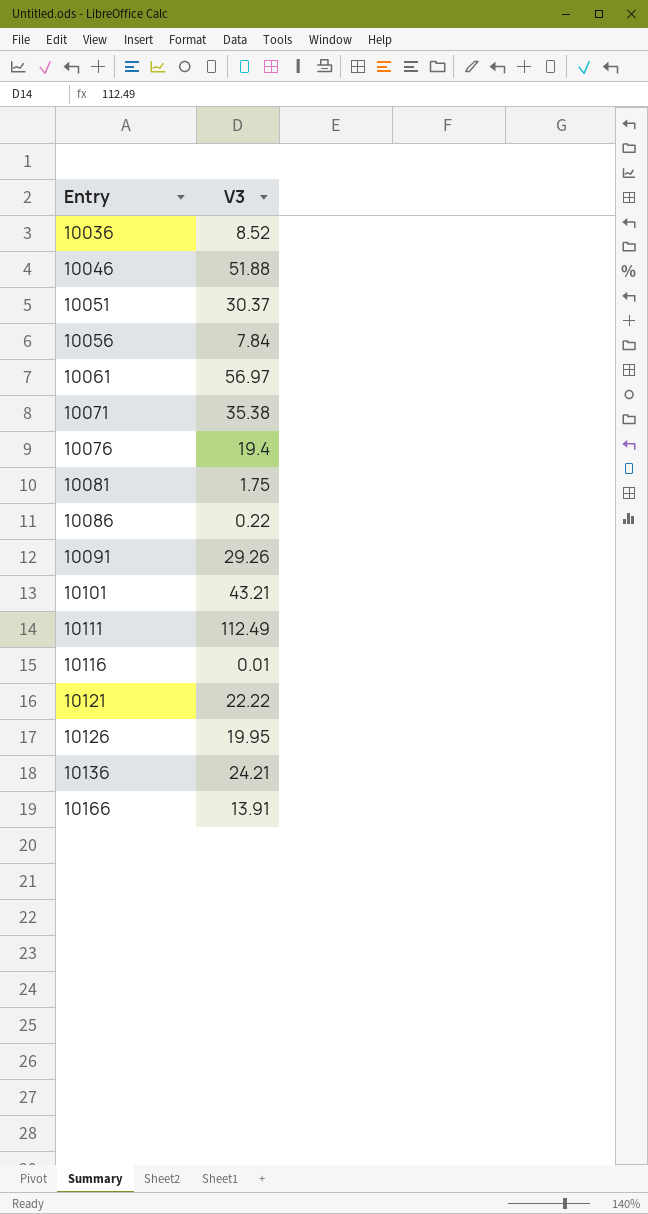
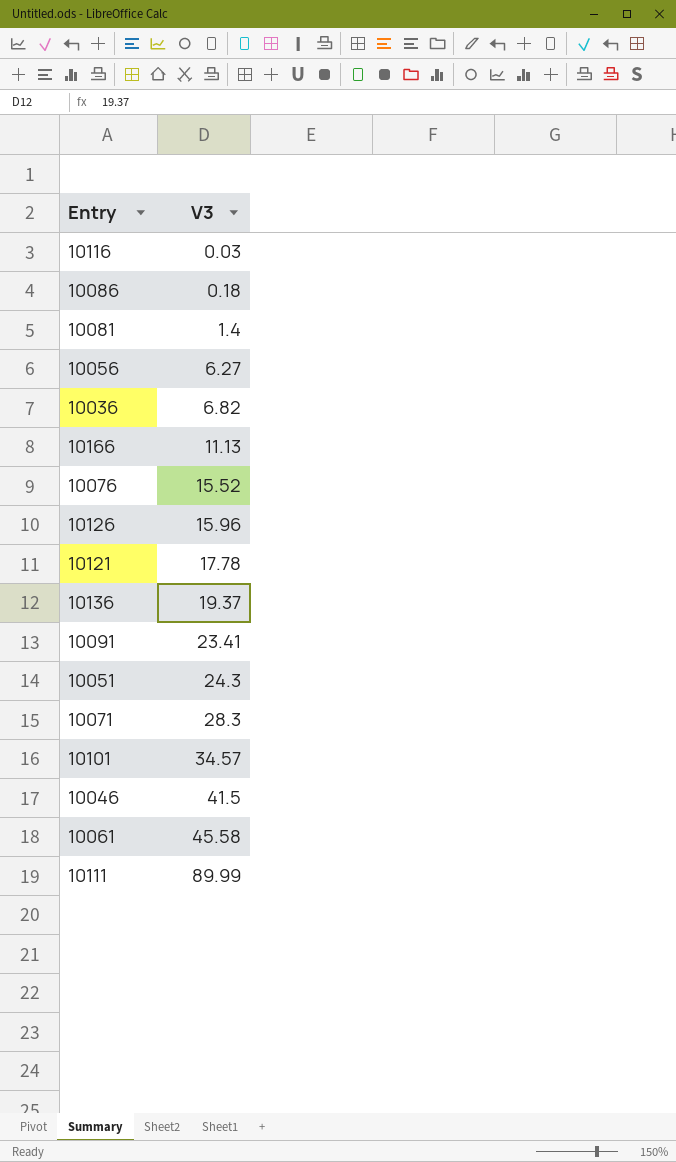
row order: Entry ascending -> V3 ascending
10116 | V3: 0.01 -> 0.03
10086 | V3: 0.22 -> 0.18
10081 | V3: 1.75 -> 1.4
10056 | V3: 7.84 -> 6.27
10036 | V3: 8.52 -> 6.82
10166 | V3: 13.91 -> 11.13
10076 | V3: 19.4 -> 15.52
10126 | V3: 19.95 -> 15.96
10121 | V3: 22.22 -> 17.78
10136 | V3: 24.21 -> 19.37
10091 | V3: 29.26 -> 23.41
10051 | V3: 30.37 -> 24.3
10071 | V3: 35.38 -> 28.3
10101 | V3: 43.21 -> 34.57
10046 | V3: 51.88 -> 41.5
10061 | V3: 56.97 -> 45.58
10111 | V3: 112.49 -> 89.99

